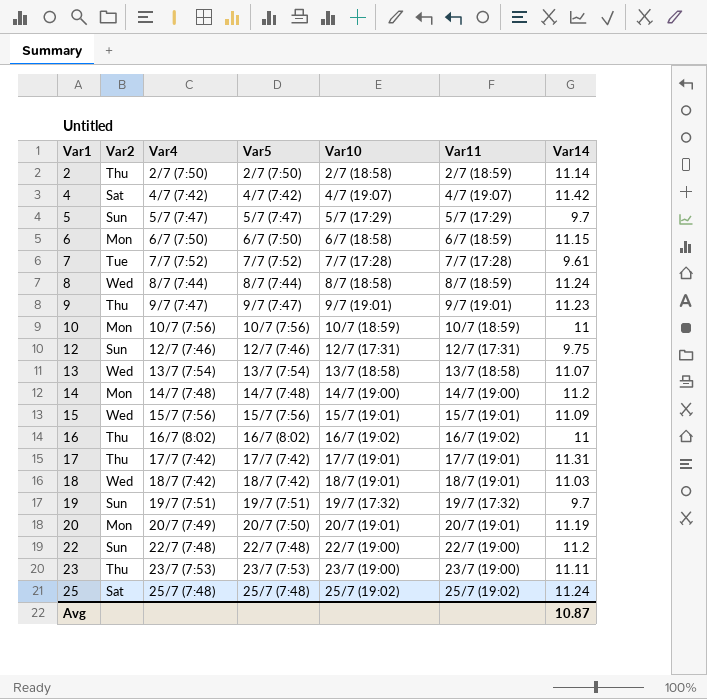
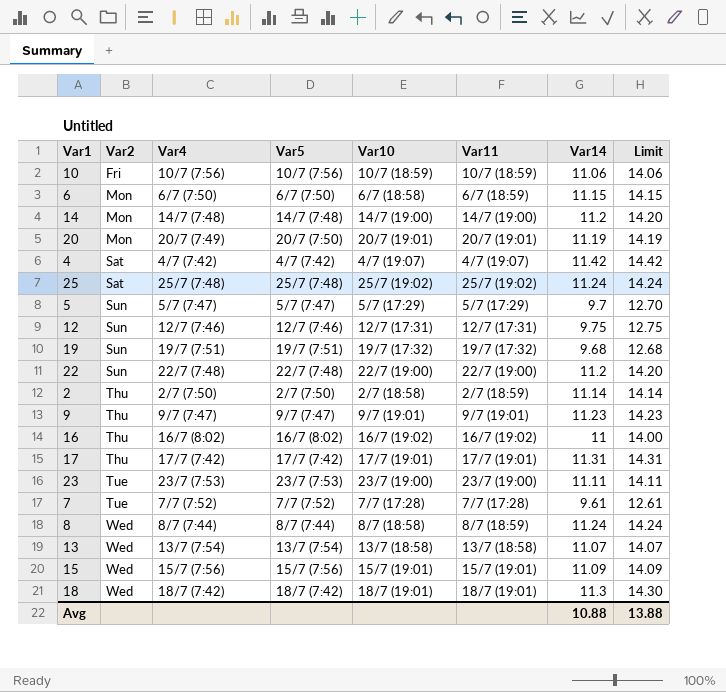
row order: Var1 ascending -> Var2 ascending
column Limit | formula: none -> [Var14] + 3
10 | Var2: Mon -> Fri
10 | Var14: 11 -> 11.06
19 | Var14: 9.7 -> 9.68
23 | Var2: Thu -> Tue
18 | Var14: 11.03 -> 11.3
Avg | Var14: 10.87 -> 10.88

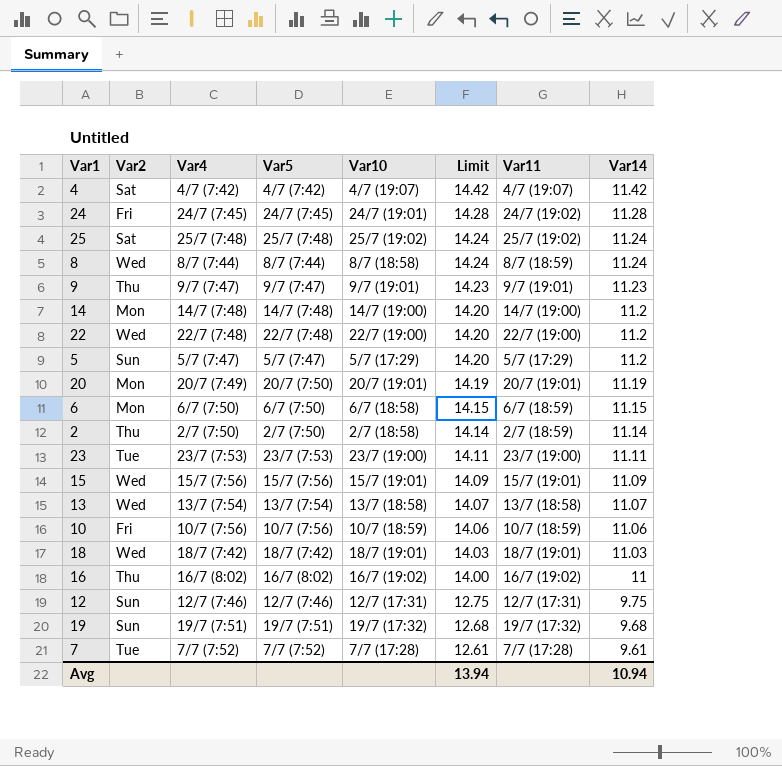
row order: Var2 ascending -> Limit descending
column Limit | position: 8 -> 6
row 17: Thu | 17/7 (7:42) | 17/7 (7:42) | 17/7 (19:01) | 17/7 (19:01) | 11.31 | 14.31 -> none
row 24: none -> Fri | 24/7 (7:45) | 24/7 (7:45) | 24/7 (19:01) | 14.28 | 24/7 (19:02) | 11.28
22 | Var2: Sun -> Wed
5 | Limit: 12.70 -> 14.20
5 | Var14: 9.7 -> 11.2
18 | Limit: 14.30 -> 14.03
18 | Var14: 11.3 -> 11.03
Avg | Limit: 13.88 -> 13.94
Avg | Var14: 10.88 -> 10.94

